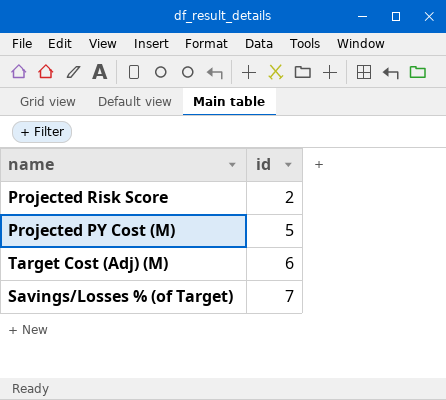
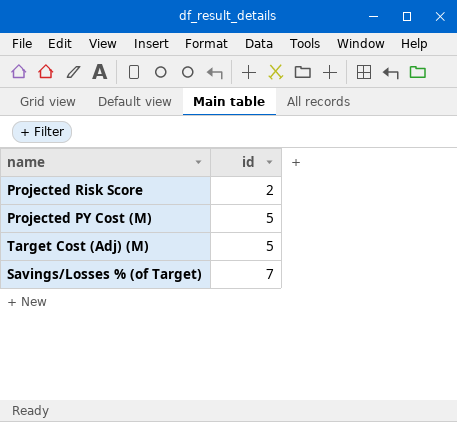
Target Cost (Adj) (M) | id: 6 -> 5

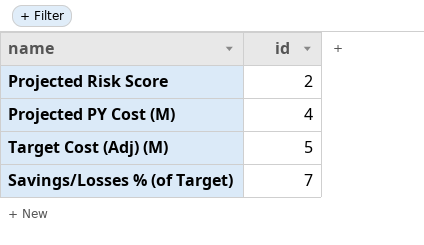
Projected PY Cost (M) | id: 5 -> 4

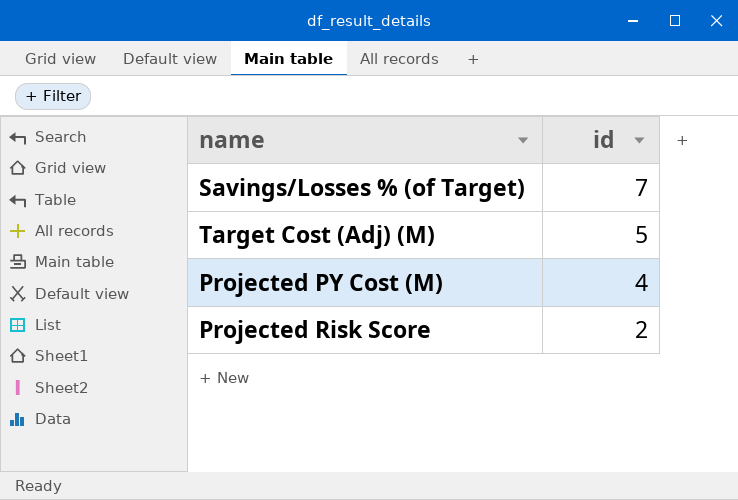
row order: id ascending -> id descending

